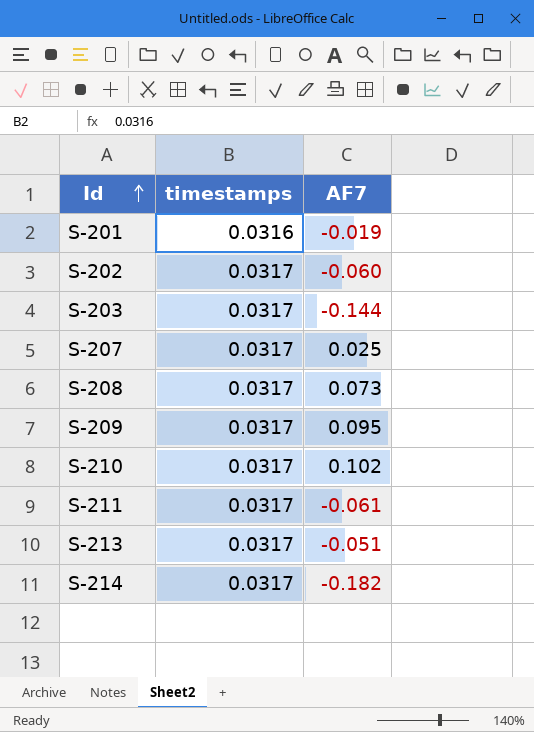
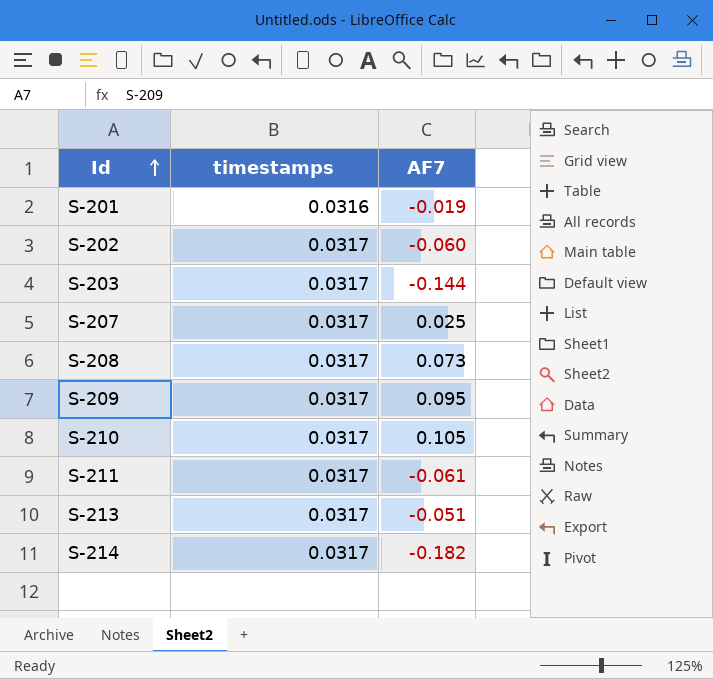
S-210 | AF7: 0.102 -> 0.105

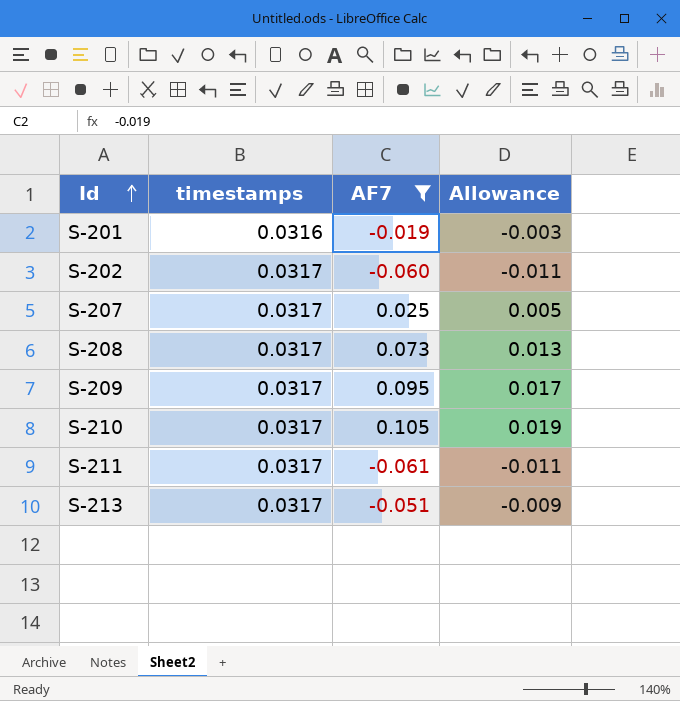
filter: none -> AF7 >= -0.061
column Allowance | formula: none -> [AF7] * 0.18

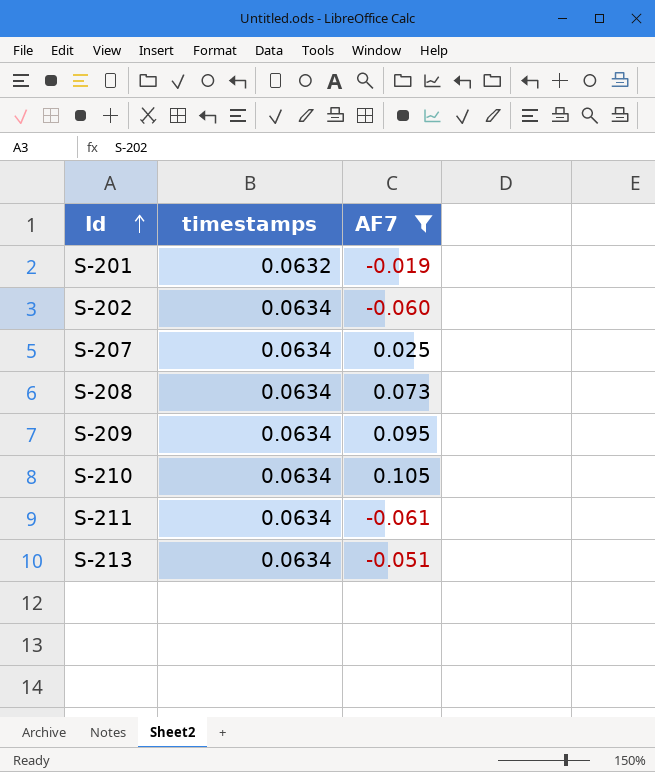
column Allowance | formula: [AF7] * 0.18 -> none
S-201 | timestamps: 0.0316 -> 0.0632
S-202 | timestamps: 0.0317 -> 0.0634
S-207 | timestamps: 0.0317 -> 0.0634
S-208 | timestamps: 0.0317 -> 0.0634
S-209 | timestamps: 0.0317 -> 0.0634
S-210 | timestamps: 0.0317 -> 0.0634
S-211 | timestamps: 0.0317 -> 0.0634
S-213 | timestamps: 0.0317 -> 0.0634

